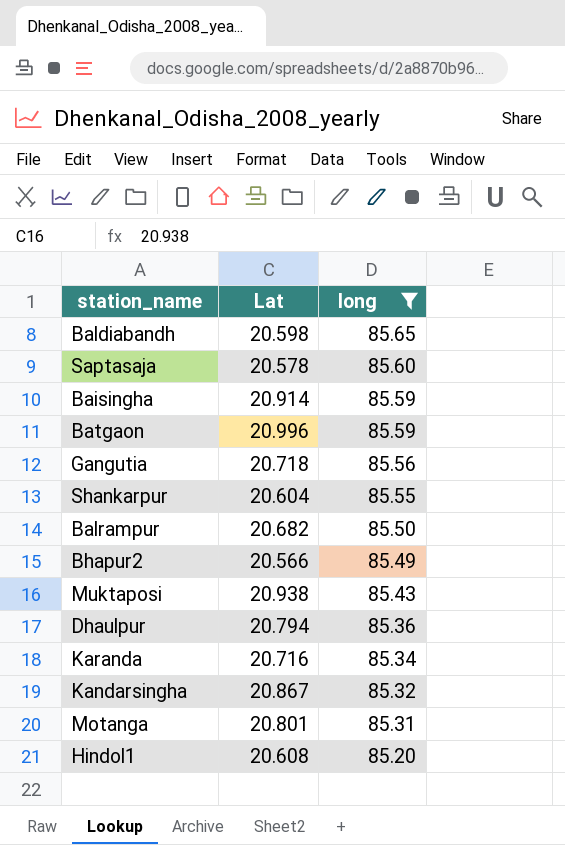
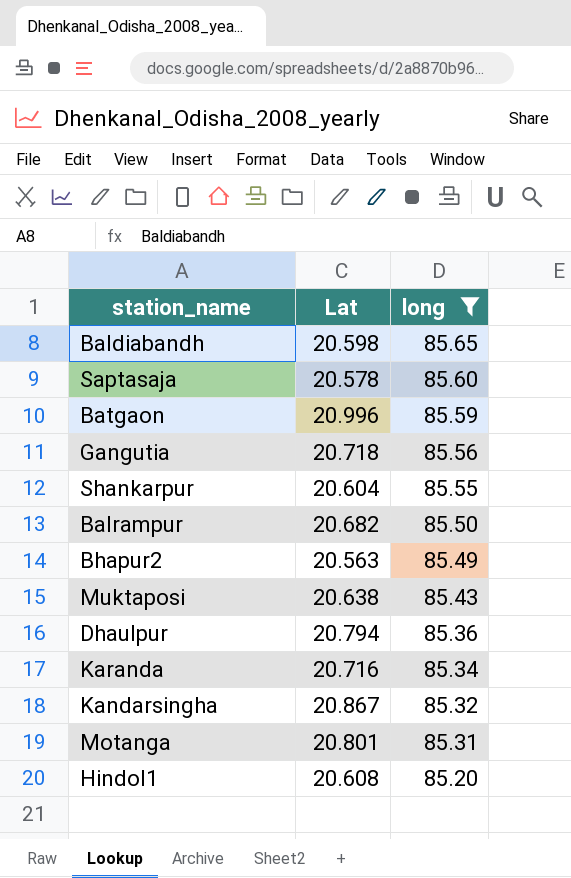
row Baisingha: 20.914 | 85.59 -> none
Bhapur2 | Lat: 20.566 -> 20.563
Muktaposi | Lat: 20.938 -> 20.638

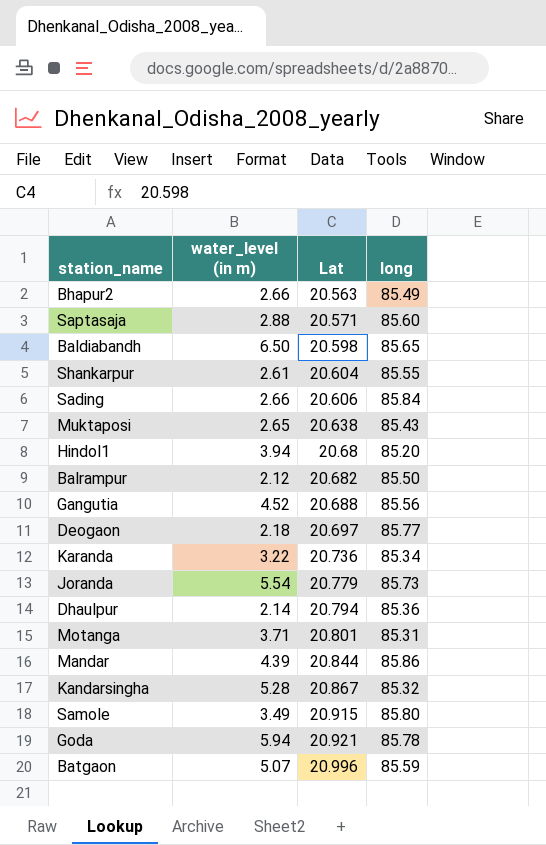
filter: long <= 85.65 -> none
row order: long descending -> Lat ascending
column water_level (in m) | position: none -> 2
Saptasaja | Lat: 20.578 -> 20.571
Hindol1 | Lat: 20.608 -> 20.68
Gangutia | Lat: 20.718 -> 20.688
Karanda | Lat: 20.716 -> 20.736

